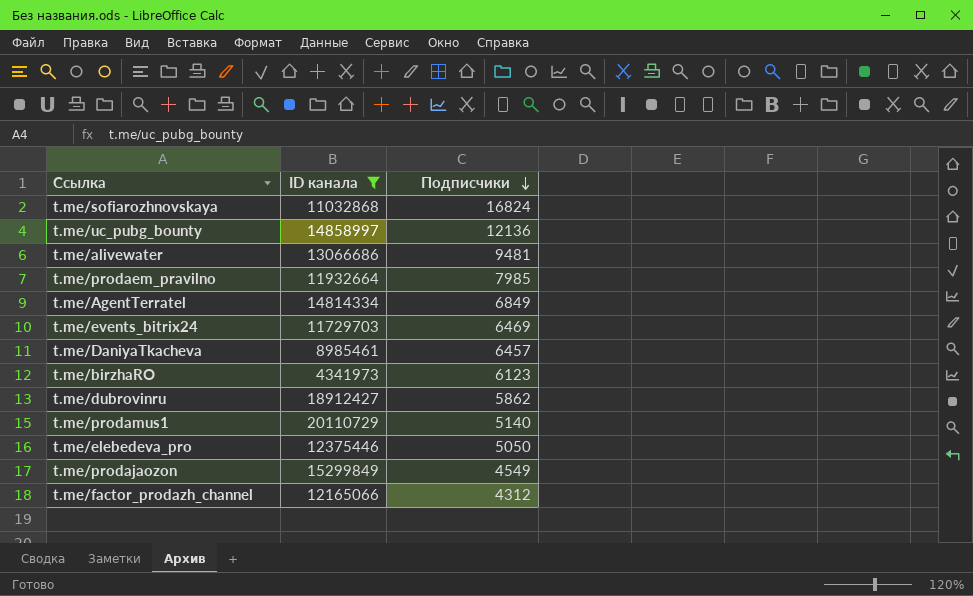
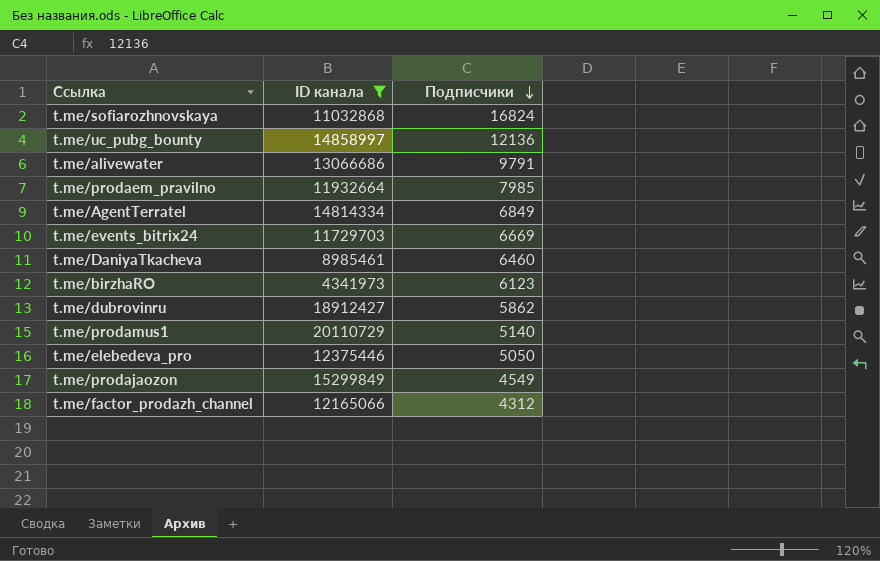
t.me/alivewater | Подписчики: 9481 -> 9791
t.me/events_bitrix24 | Подписчики: 6469 -> 6669
t.me/DaniyaTkacheva | Подписчики: 6457 -> 6460

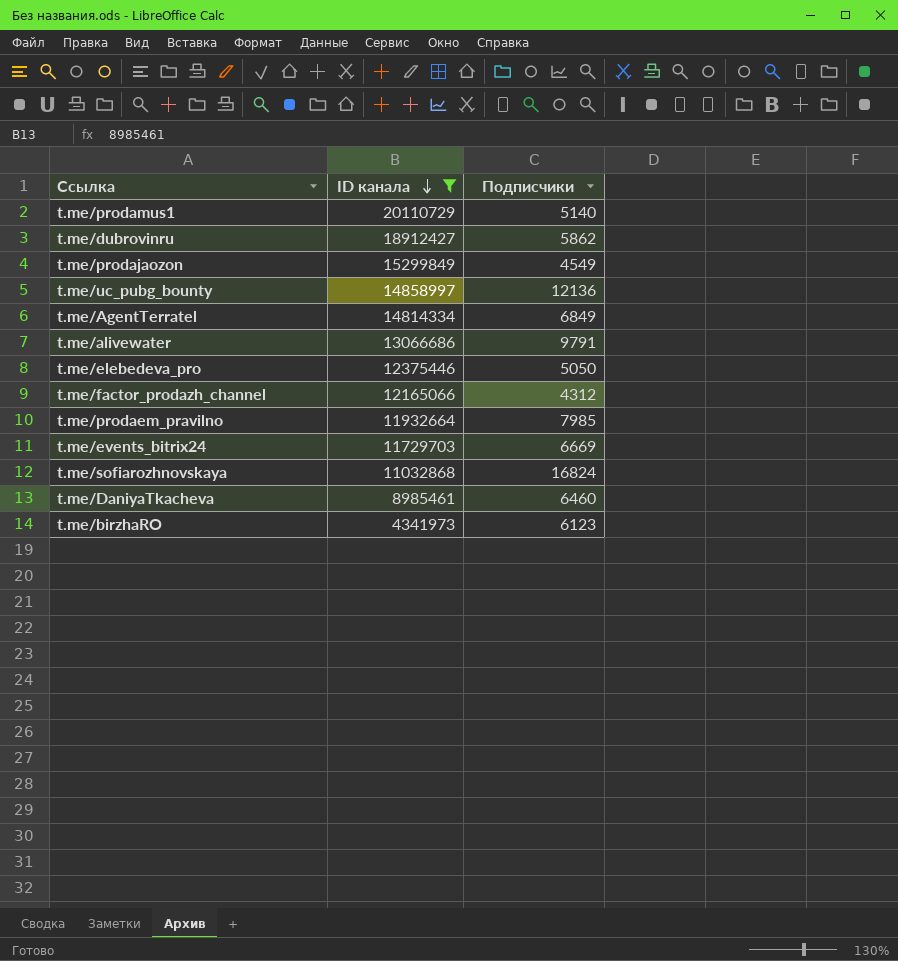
row order: Подписчики descending -> ID канала descending

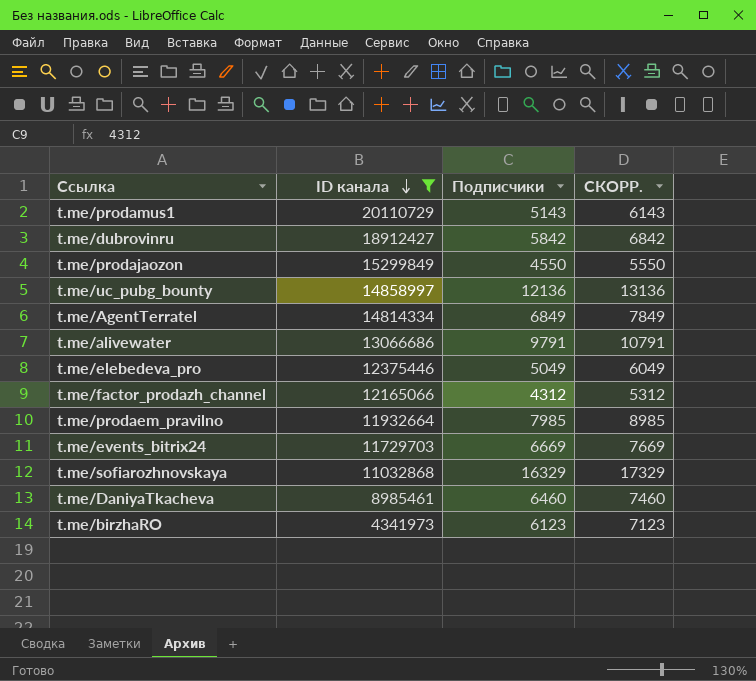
column СКОРР. | formula: none -> [Подписчики] + 1000
t.me/prodamus1 | Подписчики: 5140 -> 5143
t.me/dubrovinru | Подписчики: 5862 -> 5842
t.me/prodajaozon | Подписчики: 4549 -> 4550
t.me/elebedeva_pro | Подписчики: 5050 -> 5049
t.me/sofiarozhnovskaya | Подписчики: 16824 -> 16329

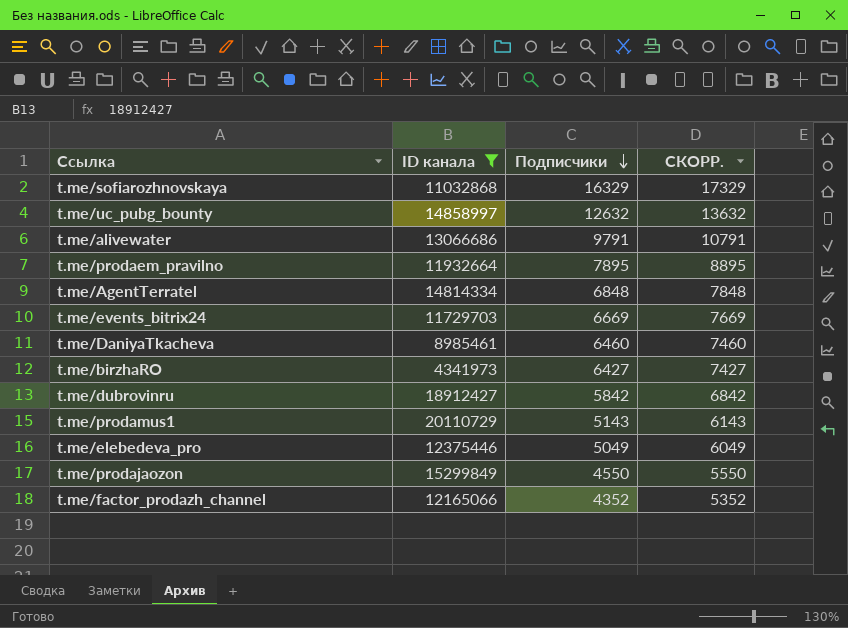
row order: ID канала descending -> Подписчики descending
t.me/uc_pubg_bounty | Подписчики: 12136 -> 12632
t.me/uc_pubg_bounty | СКОРР.: 13136 -> 13632
t.me/prodaem_pravilno | Подписчики: 7985 -> 7895
t.me/prodaem_pravilno | СКОРР.: 8985 -> 8895
t.me/AgentTerratel | Подписчики: 6849 -> 6848
t.me/AgentTerratel | СКОРР.: 7849 -> 7848
t.me/birzhaRO | Подписчики: 6123 -> 6427
t.me/birzhaRO | СКОРР.: 7123 -> 7427
t.me/factor_prodazh_channel | Подписчики: 4312 -> 4352
t.me/factor_prodazh_channel | СКОРР.: 5312 -> 5352

